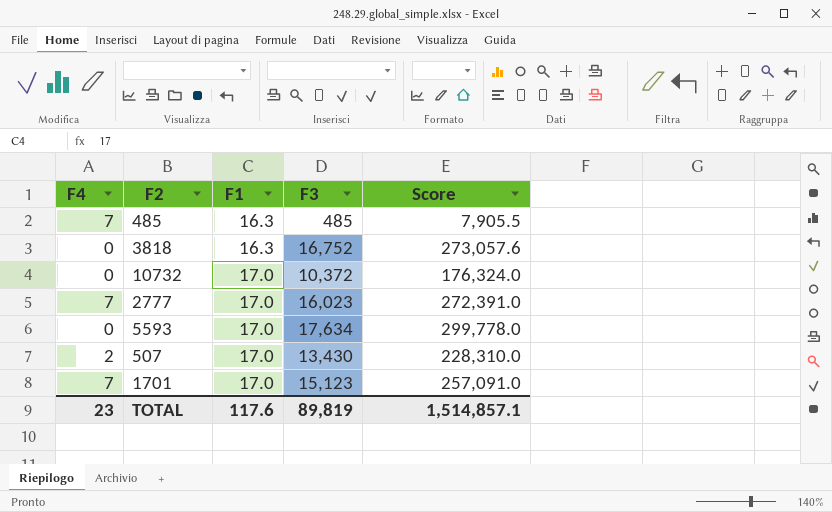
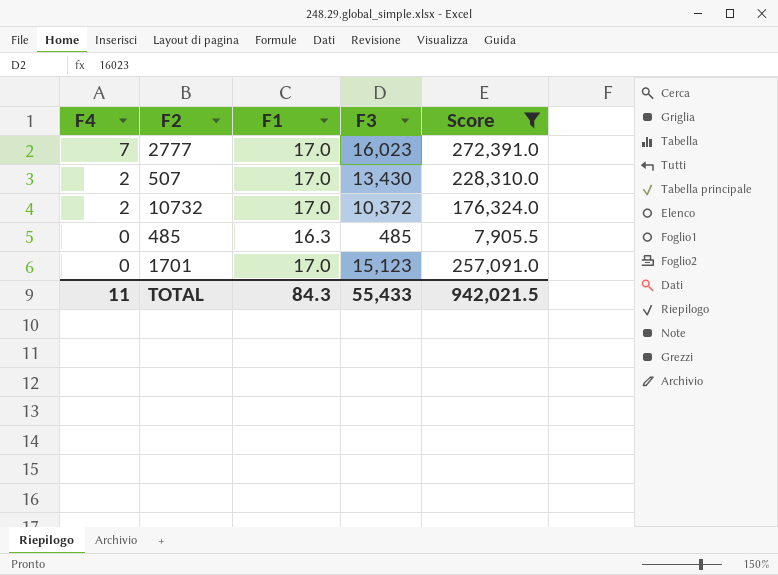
filter: none -> Score <= 272,391.0
row order: F1 ascending -> F4 descending
10732 | F4: 0 -> 2
485 | F4: 7 -> 0
1701 | F4: 7 -> 0
TOTAL | F4: 23 -> 11
TOTAL | F1: 117.6 -> 84.3
TOTAL | F3: 89,819 -> 55,433
TOTAL | Score: 1,514,857.1 -> 942,021.5

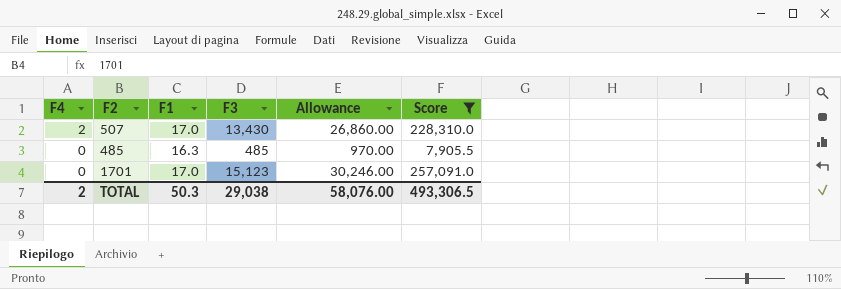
column Allowance | formula: none -> [F3] * 2
row 2777: 7 | 17.0 | 16,023 | 272,391.0 -> none
row 10732: 2 | 17.0 | 10,372 | 176,324.0 -> none
TOTAL | F4: 11 -> 2
TOTAL | F1: 84.3 -> 50.3
TOTAL | F3: 55,433 -> 29,038
TOTAL | Score: 942,021.5 -> 493,306.5

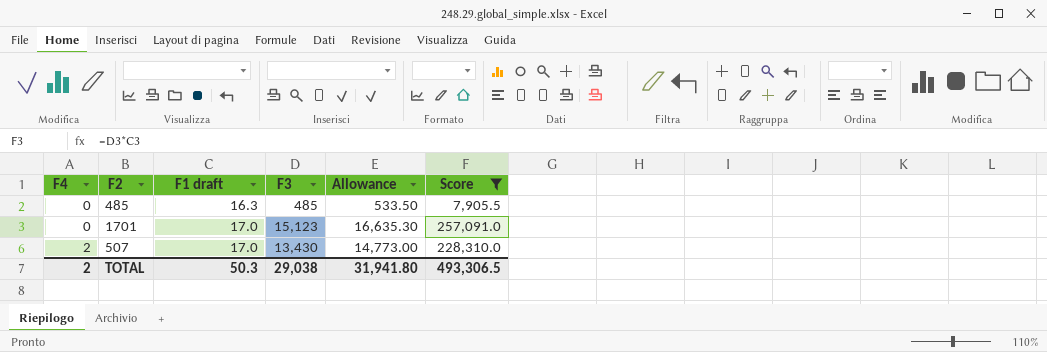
row order: F4 descending -> F4 ascending
column name: F1 -> F1 draft
column Allowance | formula: [F3] * 2 -> [F3] * 1.1
TOTAL | Allowance: 58,076.00 -> 31,941.80

